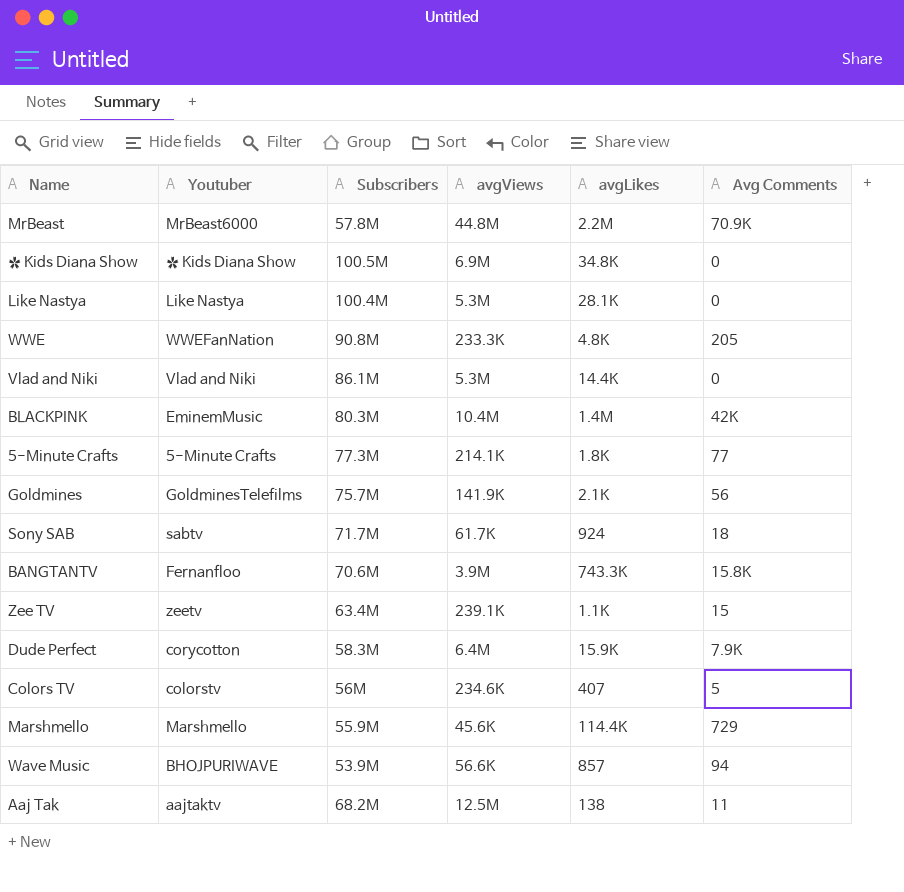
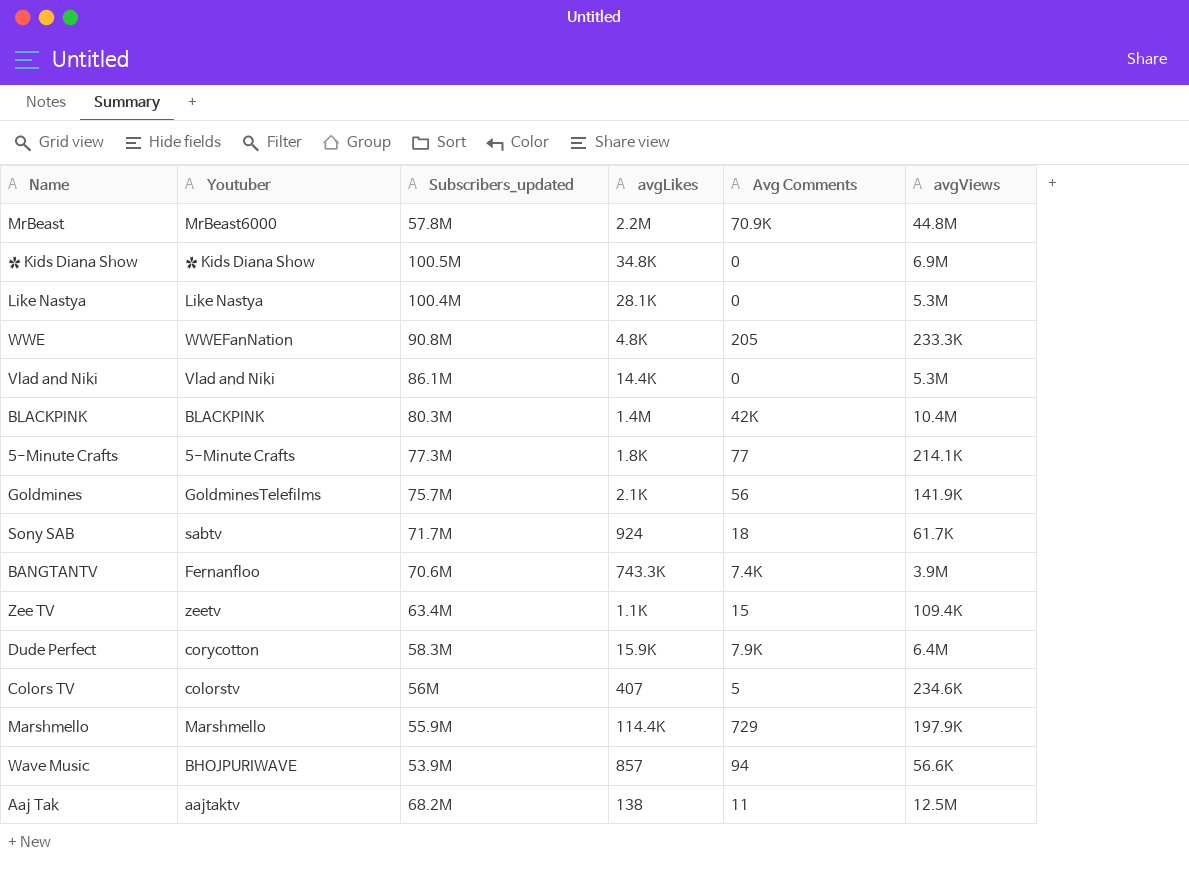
column name: Subscribers -> Subscribers_updated
column avgViews | position: 4 -> 6
BLACKPINK | Youtuber: EminemMusic -> BLACKPINK
BANGTANTV | Avg Comments: 15.8K -> 7.4K
Zee TV | avgViews: 239.1K -> 109.4K
Marshmello | avgViews: 45.6K -> 197.9K

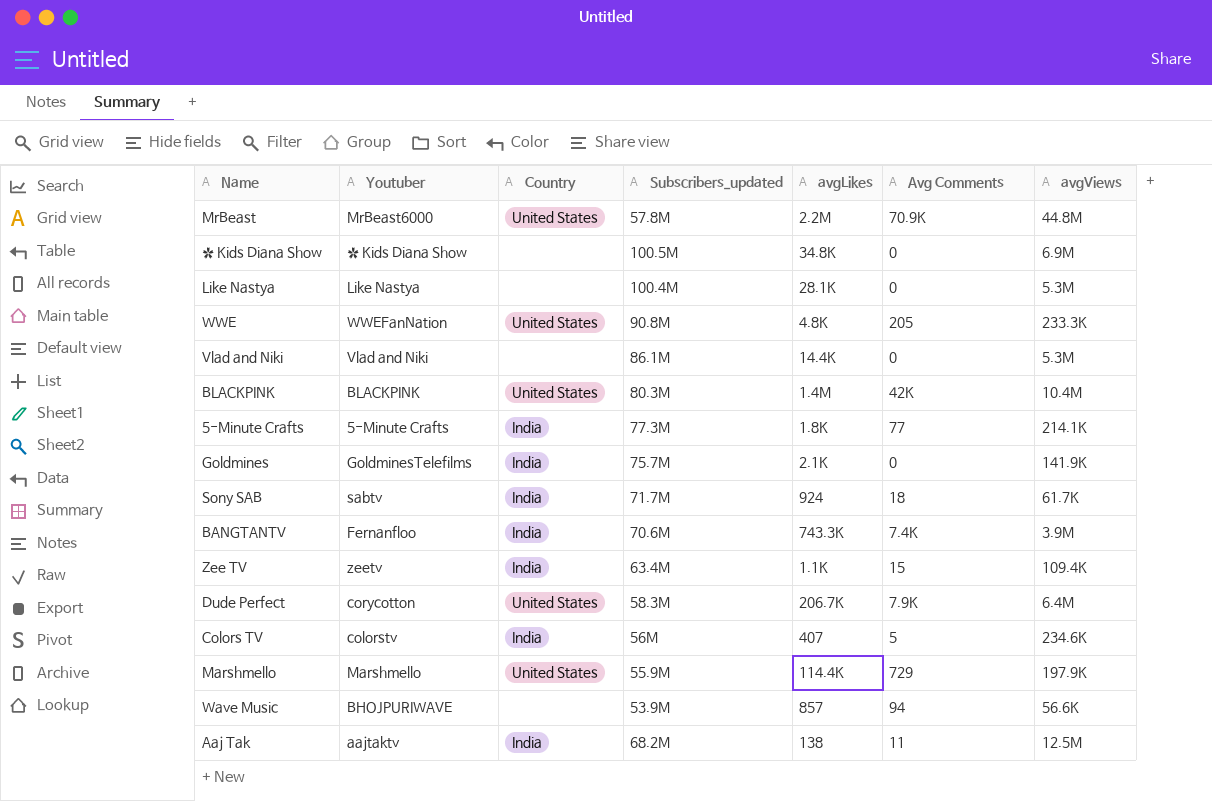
column Country | position: none -> 3
Goldmines | Avg Comments: 56 -> 0
Dude Perfect | avgLikes: 15.9K -> 206.7K

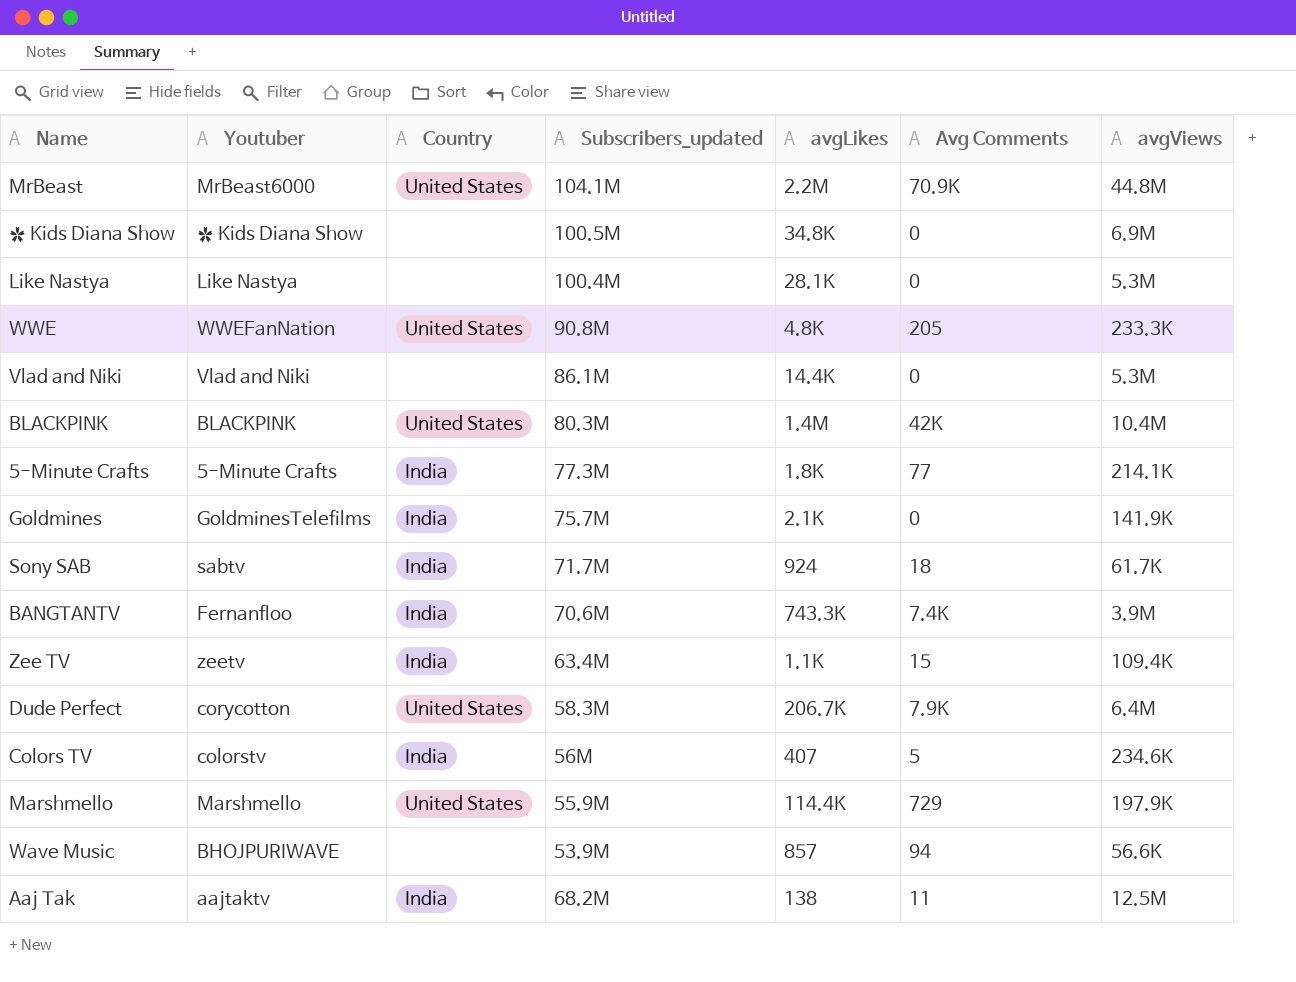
MrBeast | Subscribers_updated: 57.8M -> 104.1M

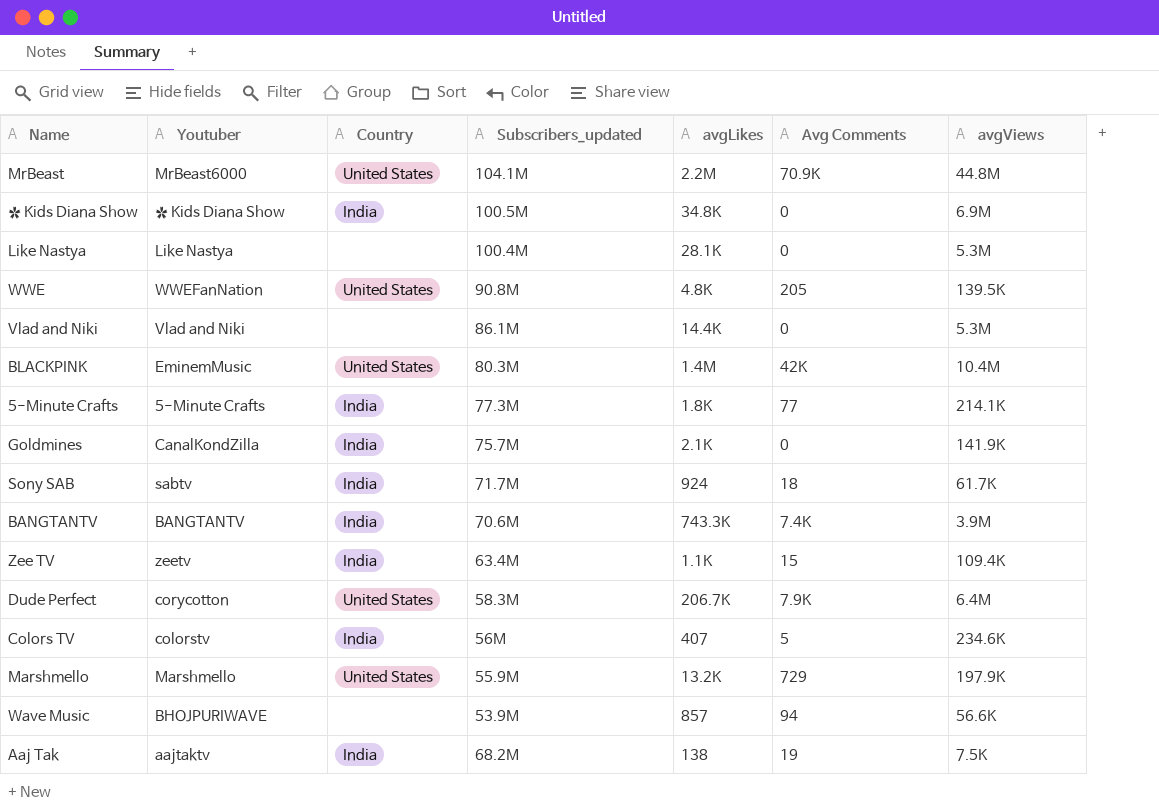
✿ Kids Diana Show | Country: none -> India
WWE | avgViews: 233.3K -> 139.5K
BLACKPINK | Youtuber: BLACKPINK -> EminemMusic
Goldmines | Youtuber: GoldminesTelefilms -> CanalKondZilla
BANGTANTV | Youtuber: Fernanfloo -> BANGTANTV
Marshmello | avgLikes: 114.4K -> 13.2K
Aaj Tak | Avg Comments: 11 -> 19
Aaj Tak | avgViews: 12.5M -> 7.5K

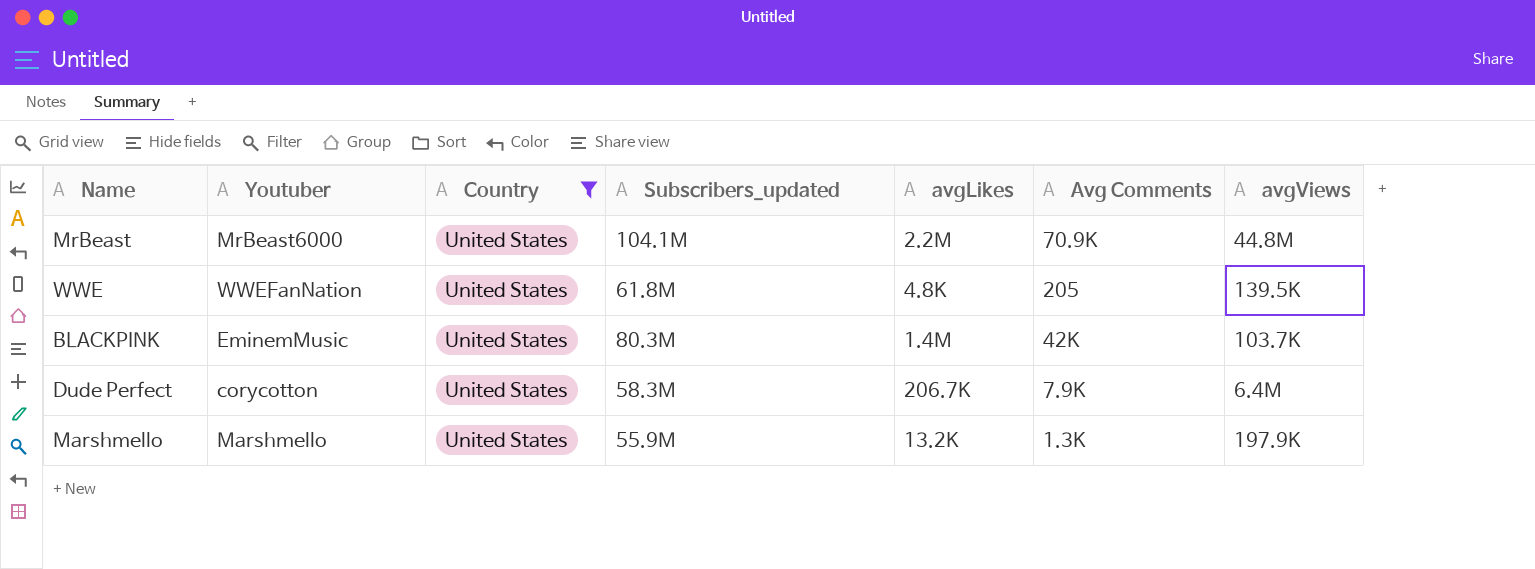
filter: none -> Country = United States
WWE | Subscribers_updated: 90.8M -> 61.8M
BLACKPINK | avgViews: 10.4M -> 103.7K
Marshmello | Avg Comments: 729 -> 1.3K

